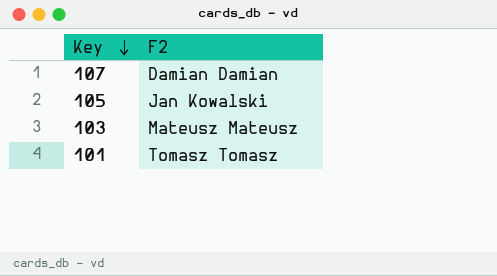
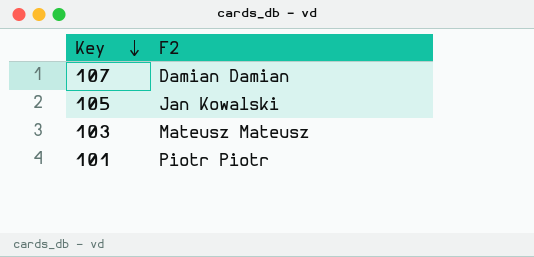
101 | F2: Tomasz Tomasz -> Piotr Piotr

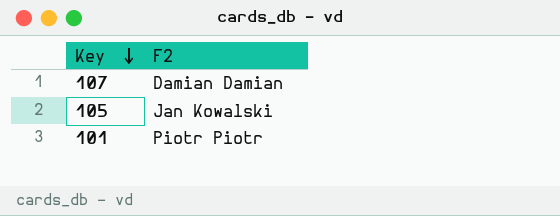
row 103: Mateusz Mateusz -> none

